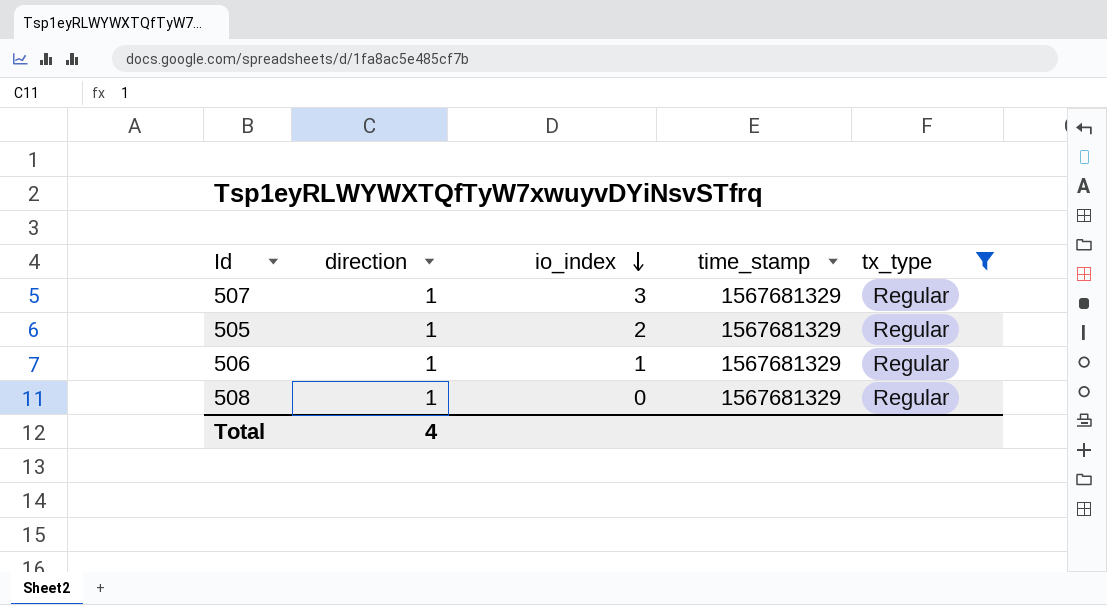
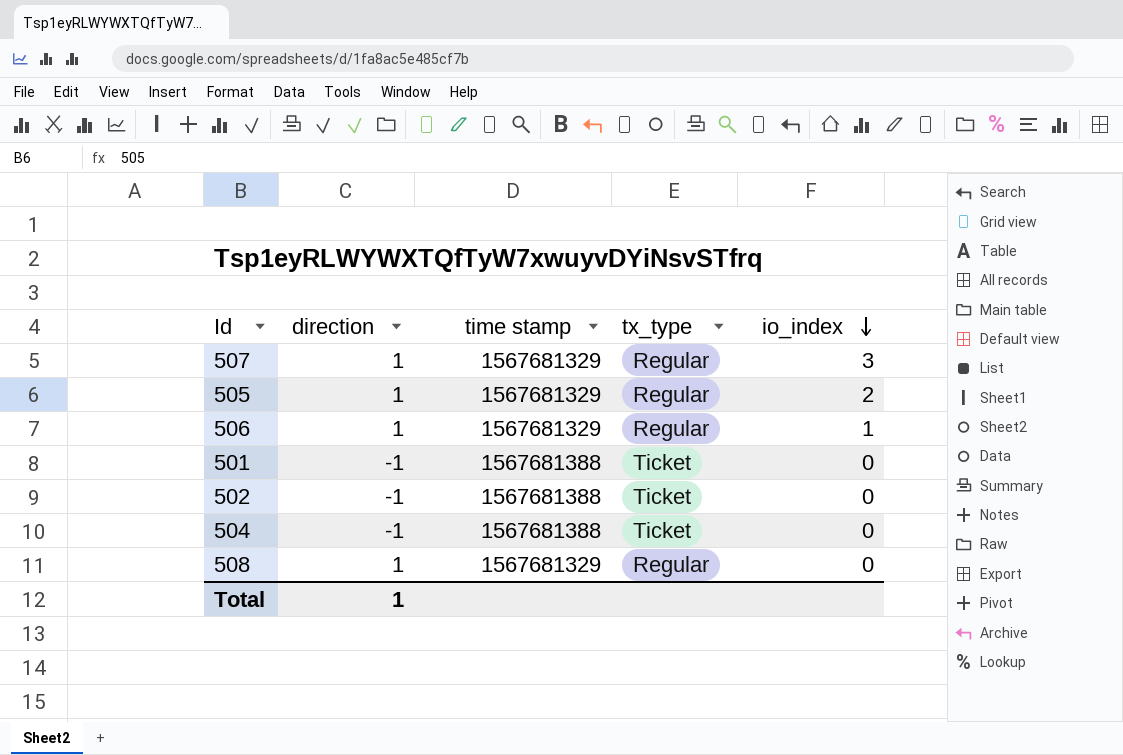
filter: tx_type = Regular -> none
column name: time_stamp -> time stamp
column io_index | position: 3 -> 5
Total | direction: 4 -> 1

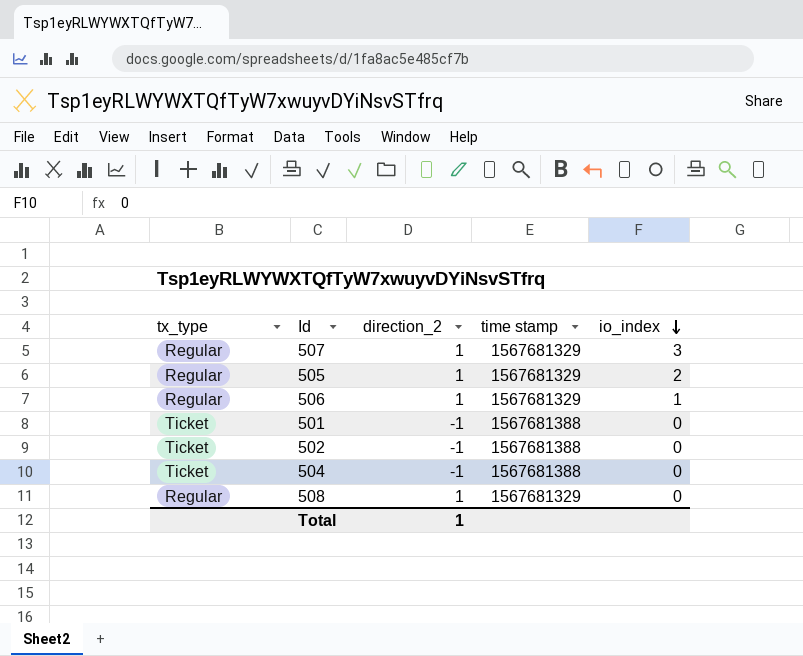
column tx_type | position: 4 -> 1
column name: direction -> direction_2

